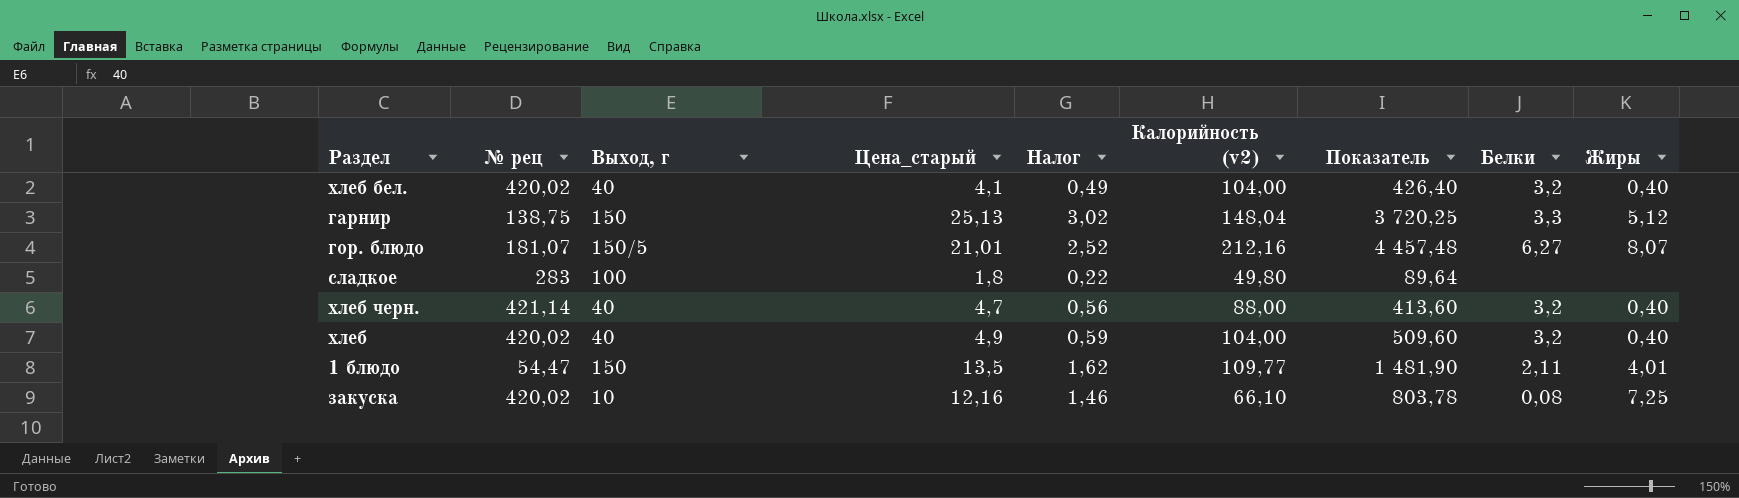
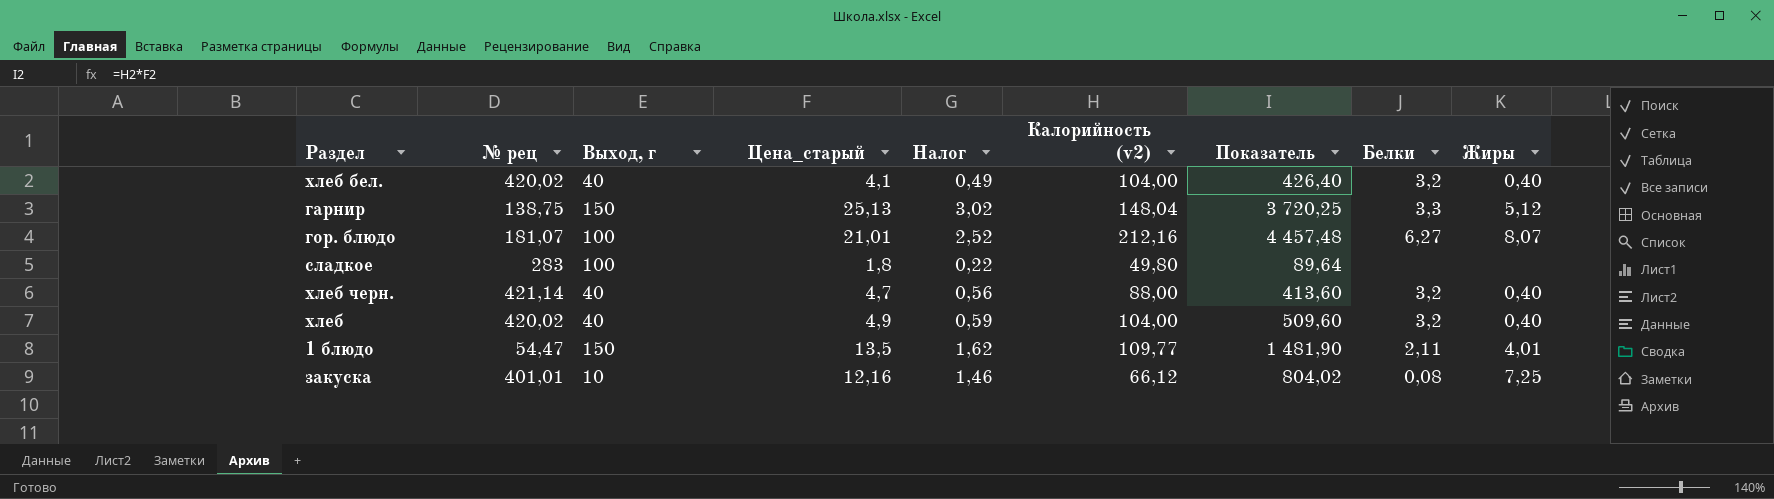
гор. блюдо | Выход, г: 150/5 -> 100
закуска | № рец: 420,02 -> 401,01
закуска | Калорийность (v2): 66,10 -> 66,12
закуска | Показатель: 803,78 -> 804,02

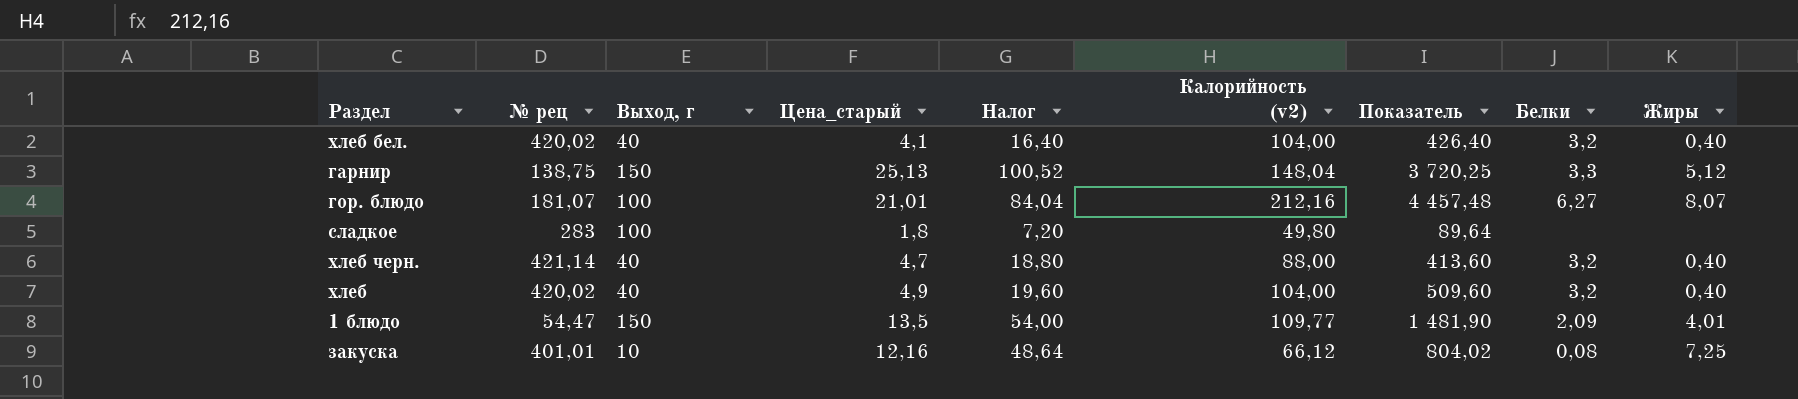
column Налог | formula: [Цена_старый] * 0,12 -> [Цена_старый] * 4
1 блюдо | Белки: 2,11 -> 2,09

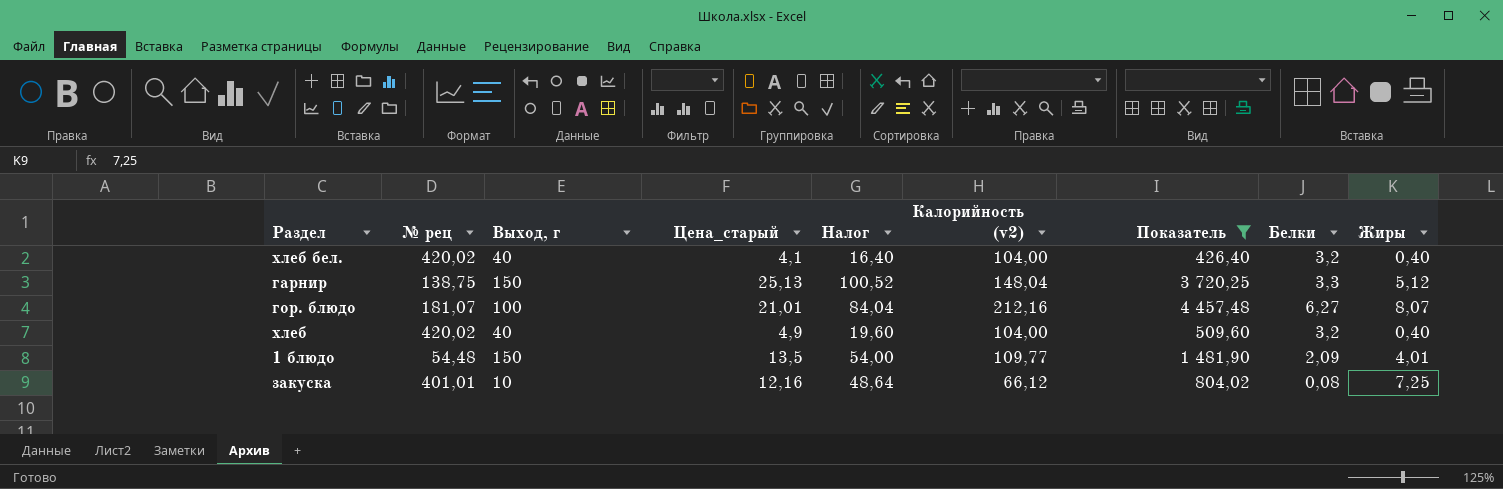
filter: none -> Показатель >= 426,40
1 блюдо | № рец: 54,47 -> 54,48

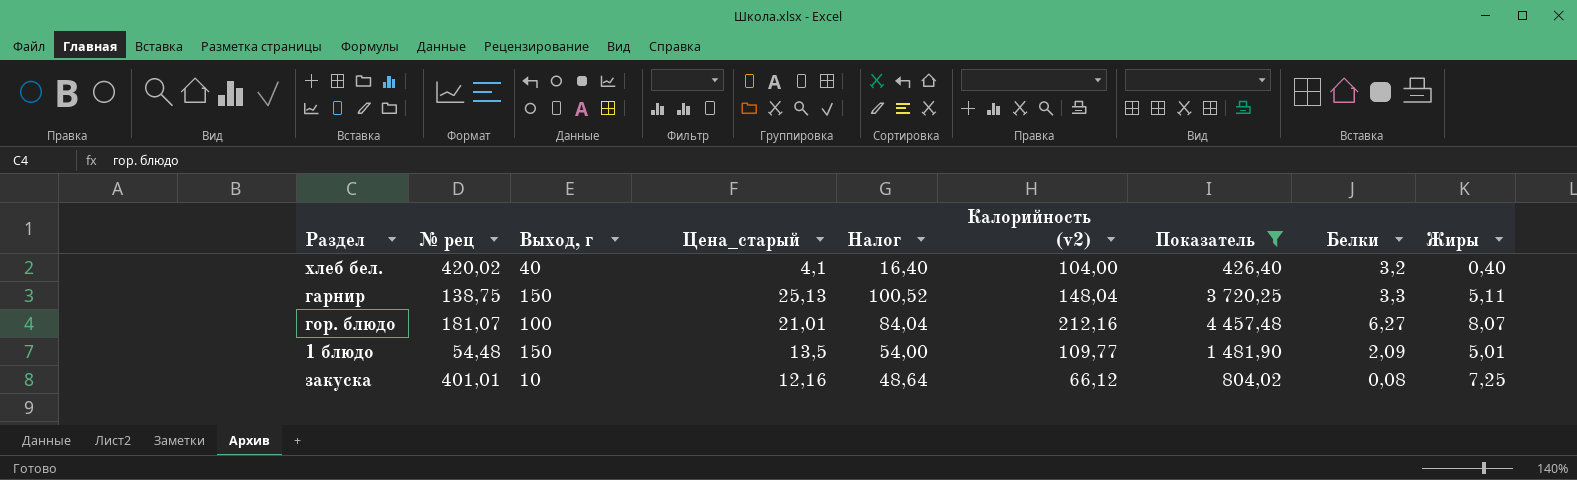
row хлеб: 420,02 | 40 | 4,9 | 19,60 | 104,00 | 509,60 | 3,2 | 0,40 -> none
гарнир | Жиры: 5,12 -> 5,11
1 блюдо | Жиры: 4,01 -> 5,01

